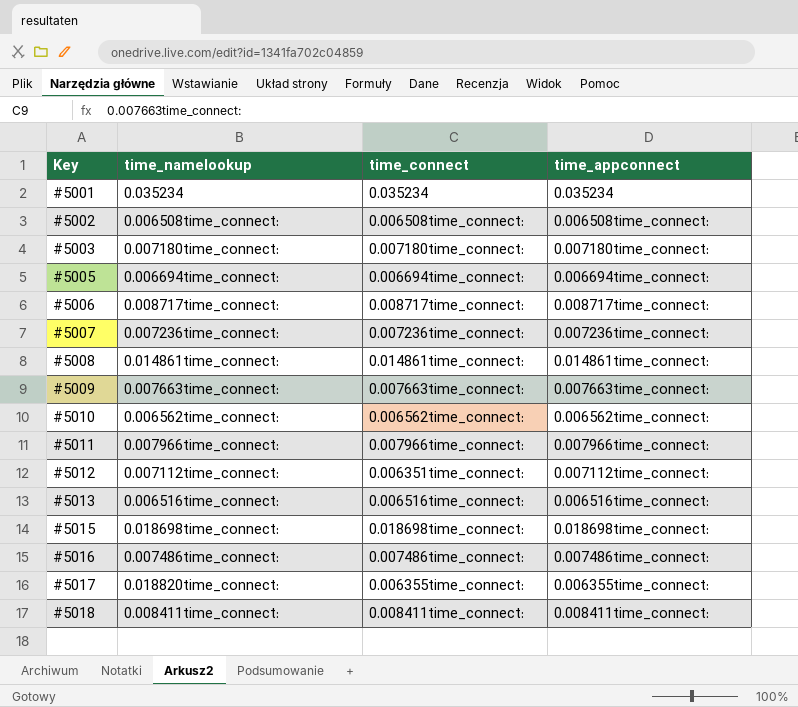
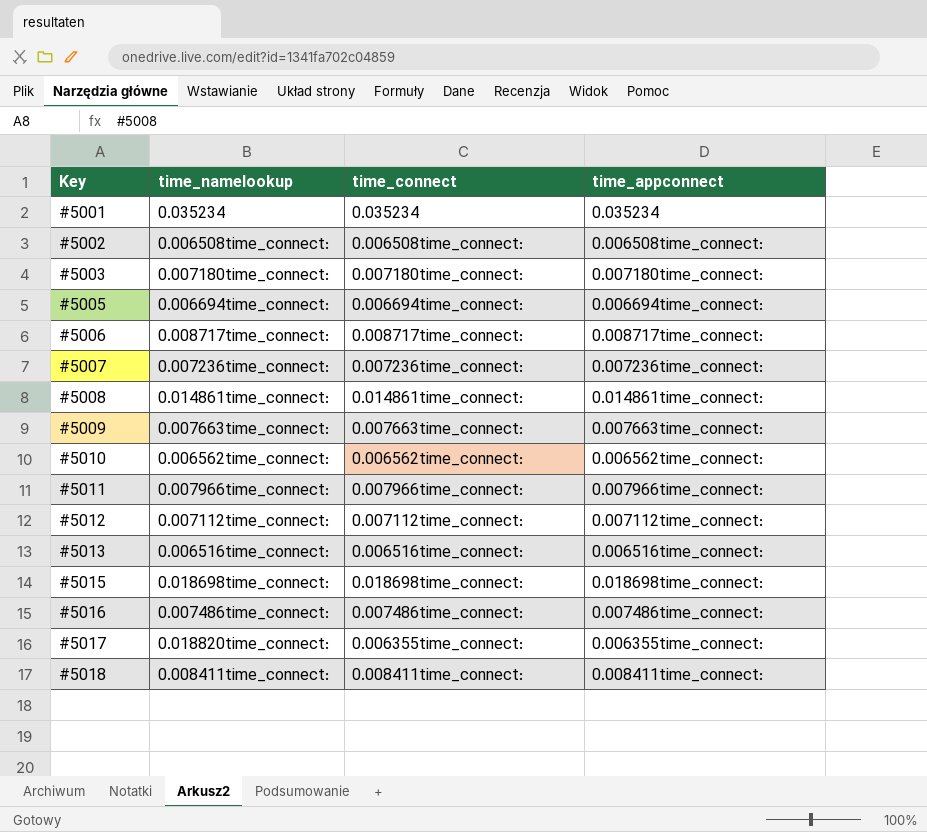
#5012 | time_connect: 0.006351time_connect: -> 0.007112time_connect:

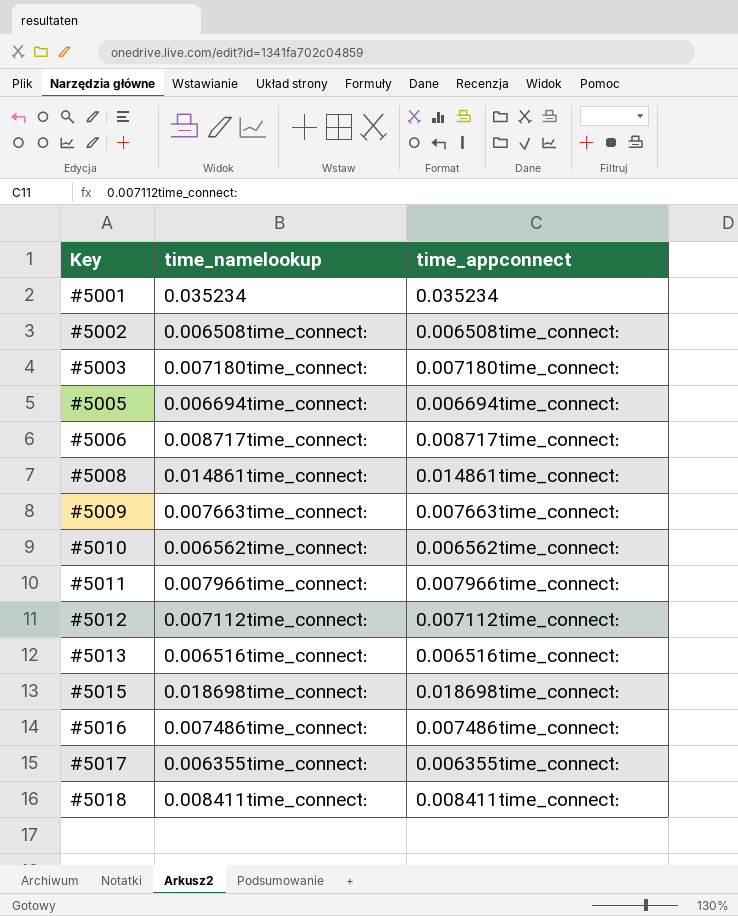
column time_connect | position: 3 -> none
row #5007: 0.007236time_connect: | 0.007236time_connect: | 0.007236time_connect: -> none
#5017 | time_namelookup: 0.018820time_connect: -> 0.006355time_connect:

